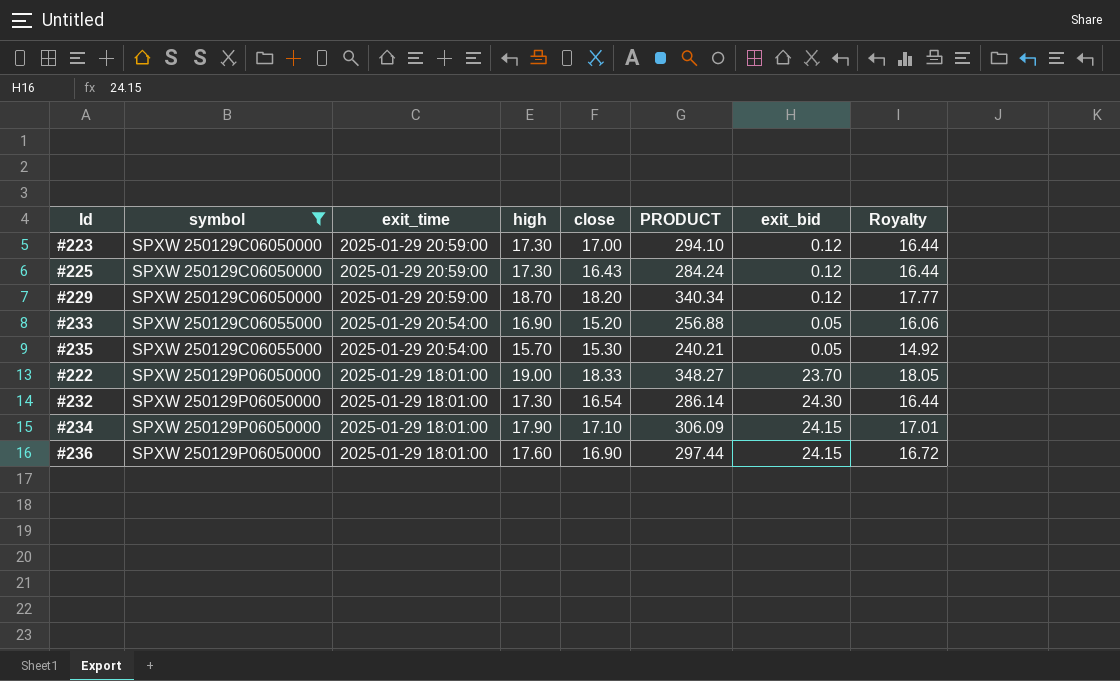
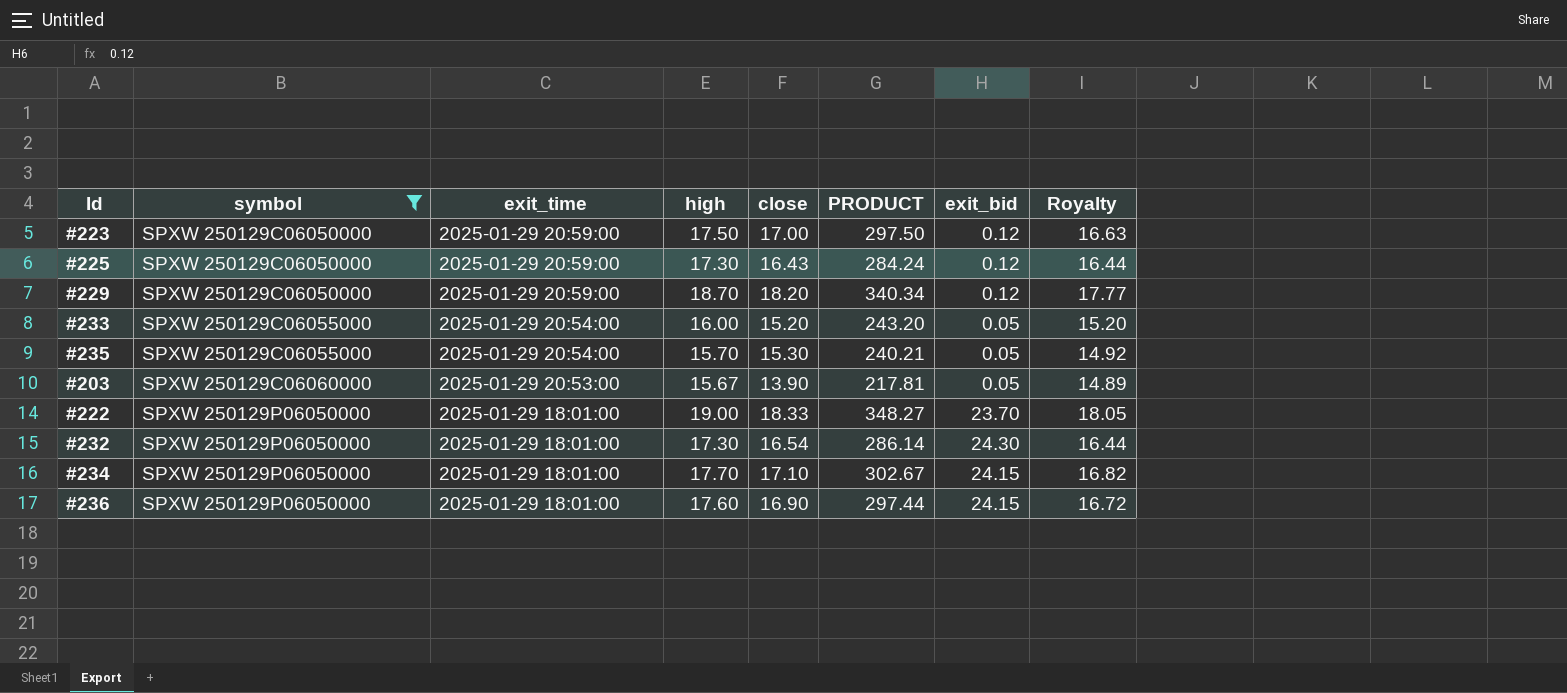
#223 | high: 17.30 -> 17.50
#223 | PRODUCT: 294.10 -> 297.50
#223 | Royalty: 16.44 -> 16.63
#233 | high: 16.90 -> 16.00
#233 | PRODUCT: 256.88 -> 243.20
#233 | Royalty: 16.06 -> 15.20
row #203: none -> SPXW 250129C06060000 | 2025-01-29 20:53:00 | 15.67 | 13.90 | 217.81 | 0.05 | 14.89
#234 | high: 17.90 -> 17.70
#234 | PRODUCT: 306.09 -> 302.67
#234 | Royalty: 17.01 -> 16.82

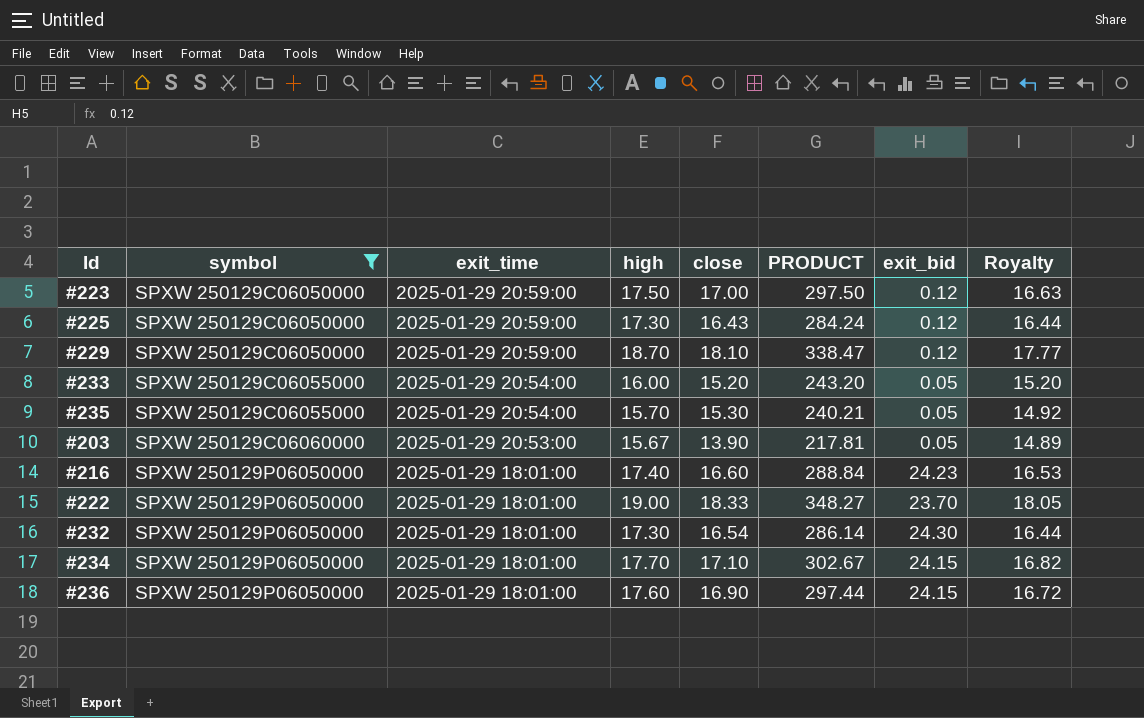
#229 | close: 18.20 -> 18.10
#229 | PRODUCT: 340.34 -> 338.47
row #216: none -> SPXW 250129P06050000 | 2025-01-29 18:01:00 | 17.40 | 16.60 | 288.84 | 24.23 | 16.53

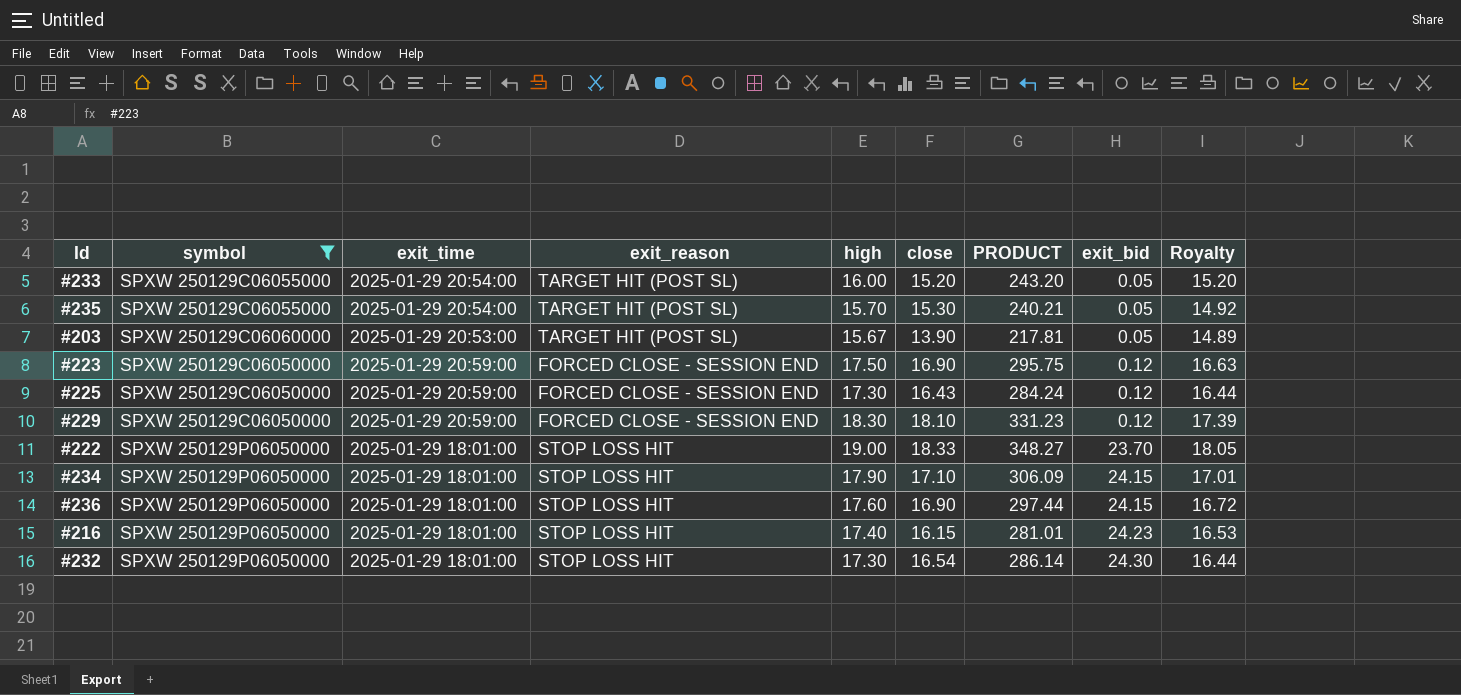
row order: symbol ascending -> exit_bid ascending
column exit_reason | position: none -> 4
#223 | close: 17.00 -> 16.90
#223 | PRODUCT: 297.50 -> 295.75
#229 | high: 18.70 -> 18.30
#229 | PRODUCT: 338.47 -> 331.23
#229 | Royalty: 17.77 -> 17.39
#234 | high: 17.70 -> 17.90
#234 | PRODUCT: 302.67 -> 306.09
#234 | Royalty: 16.82 -> 17.01
#216 | close: 16.60 -> 16.15
#216 | PRODUCT: 288.84 -> 281.01

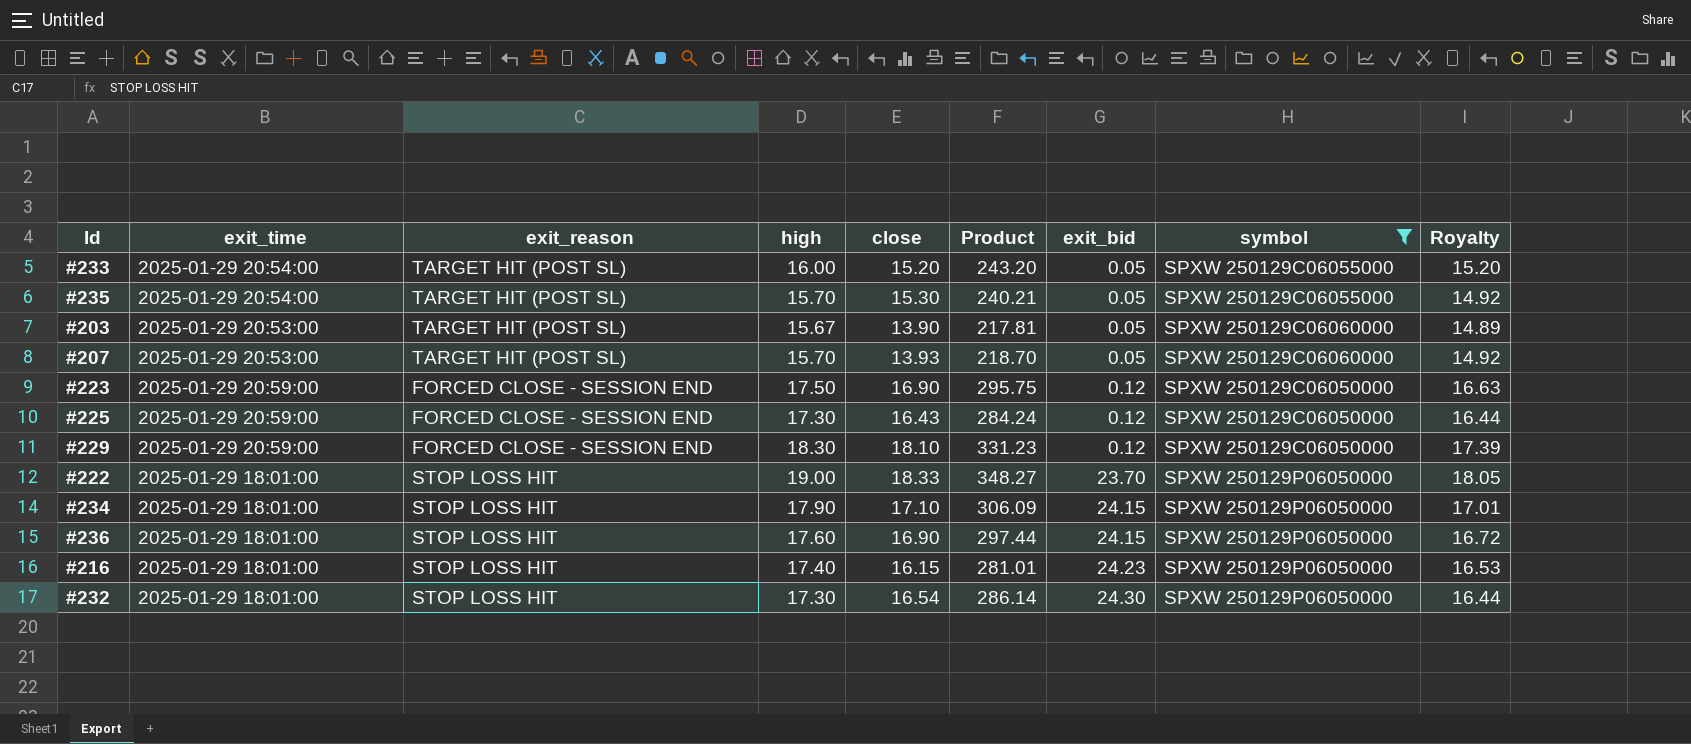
column name: PRODUCT -> Product
column symbol | position: 2 -> 8
row #207: none -> 2025-01-29 20:53:00 | TARGET HIT (POST SL) | 15.70 | 13.93 | 218.70 | 0.05 | SPXW 250129C06060000 | 14.92

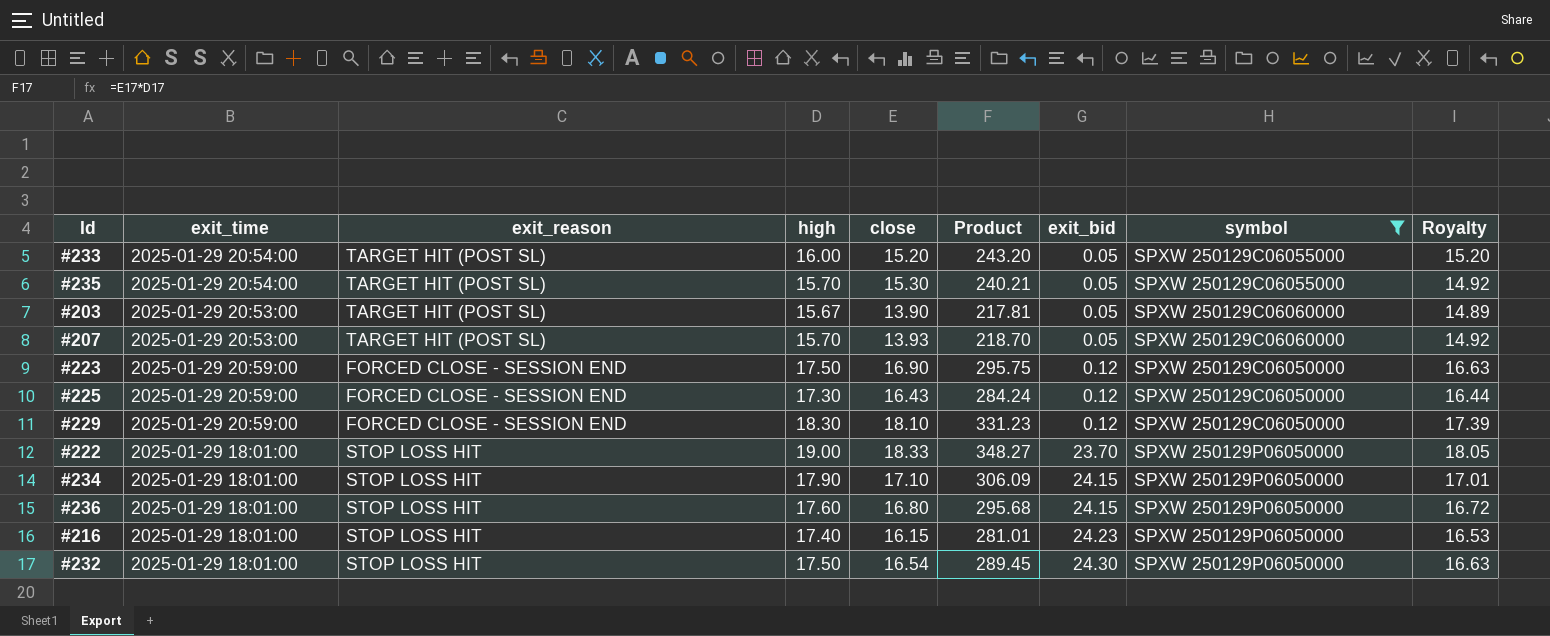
#236 | close: 16.90 -> 16.80
#236 | Product: 297.44 -> 295.68
#232 | high: 17.30 -> 17.50
#232 | Product: 286.14 -> 289.45
#232 | Royalty: 16.44 -> 16.63

